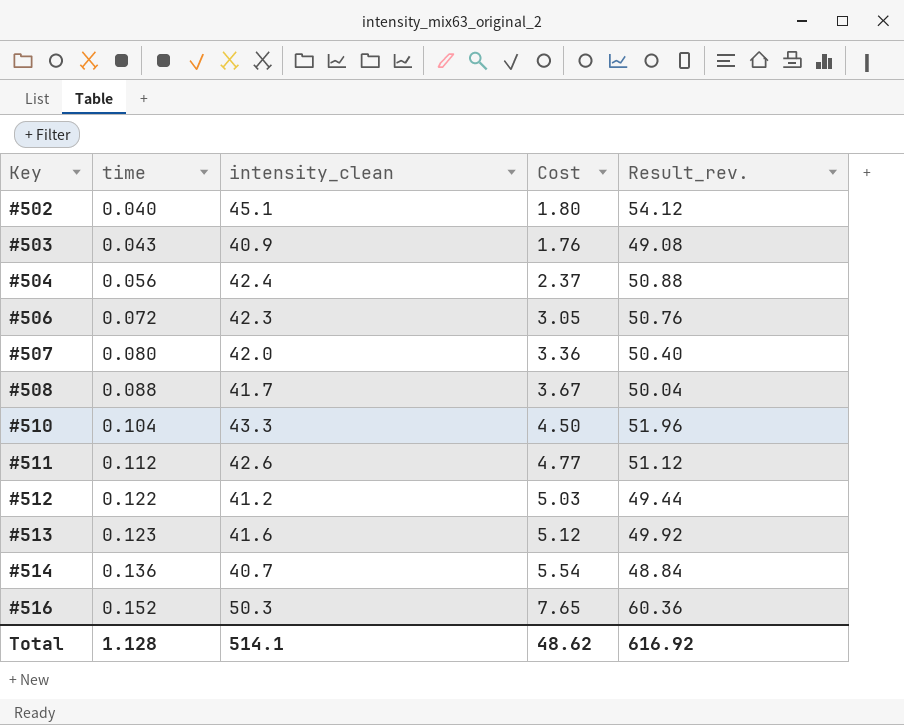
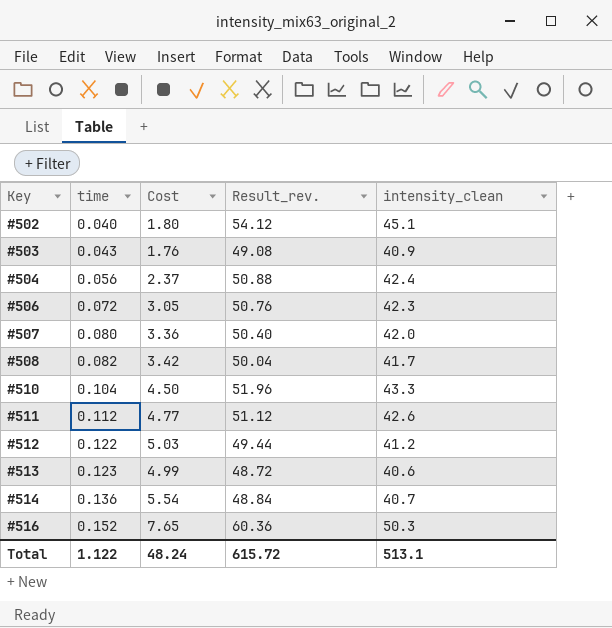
column intensity_clean | position: 3 -> 5
#508 | time: 0.088 -> 0.082
#508 | Cost: 3.67 -> 3.42
#513 | Cost: 5.12 -> 4.99
#513 | Result_rev.: 49.92 -> 48.72
#513 | intensity_clean: 41.6 -> 40.6
Total | time: 1.128 -> 1.122
Total | Cost: 48.62 -> 48.24
Total | Result_rev.: 616.92 -> 615.72
Total | intensity_clean: 514.1 -> 513.1

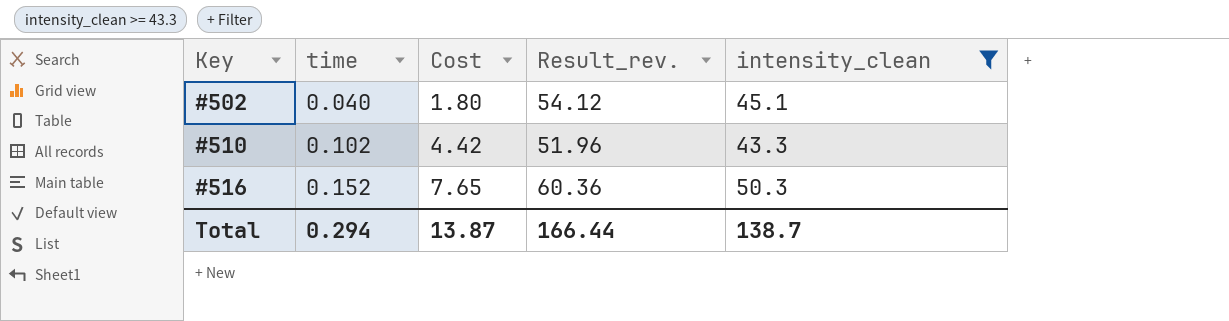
filter: none -> intensity_clean >= 43.3
#510 | time: 0.104 -> 0.102
#510 | Cost: 4.50 -> 4.42
Total | time: 1.122 -> 0.294
Total | Cost: 48.24 -> 13.87
Total | Result_rev.: 615.72 -> 166.44
Total | intensity_clean: 513.1 -> 138.7

